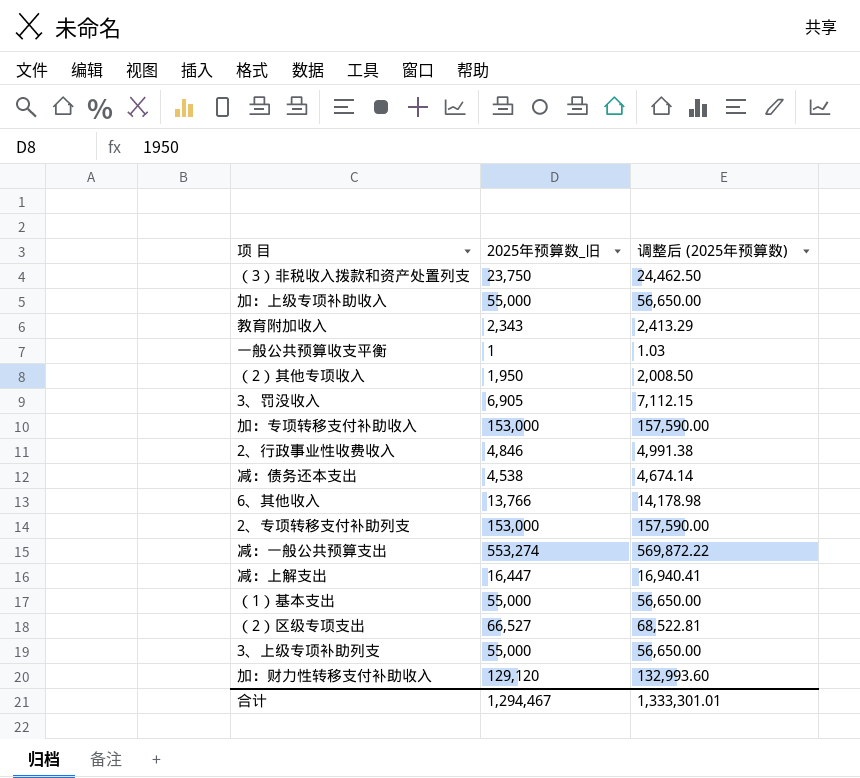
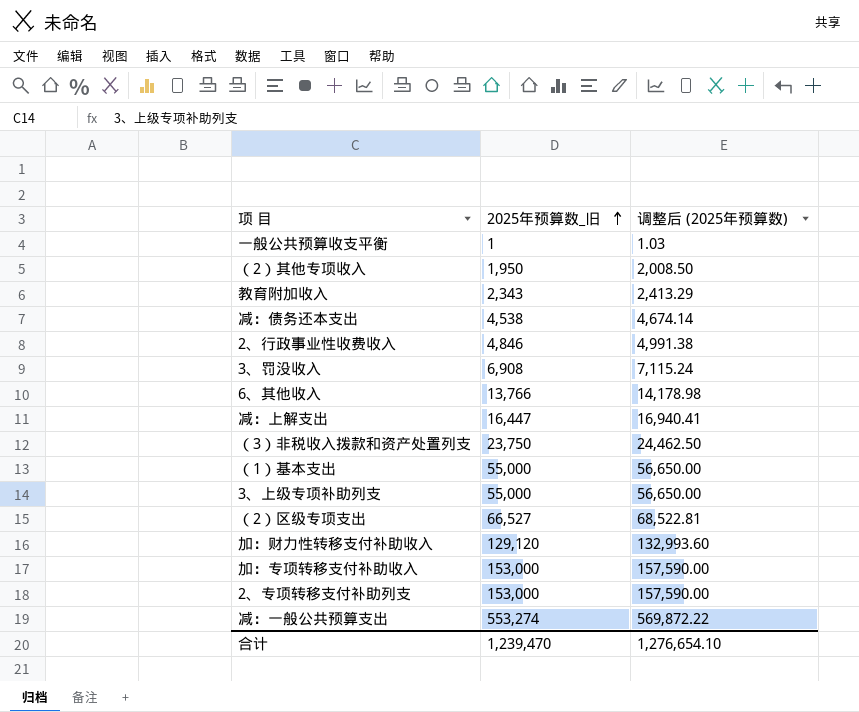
row order: none -> 2025年预算数_旧 ascending
row 加：上级专项补助收入: 55,000 | 56,650.00 -> none
3、罚没收入 | 2025年预算数_旧: 6,905 -> 6,908
3、罚没收入 | 调整后 (2025年预算数): 7,112.15 -> 7,115.24
合计 | 2025年预算数_旧: 1,294,467 -> 1,239,470
合计 | 调整后 (2025年预算数): 1,333,301.01 -> 1,276,654.10

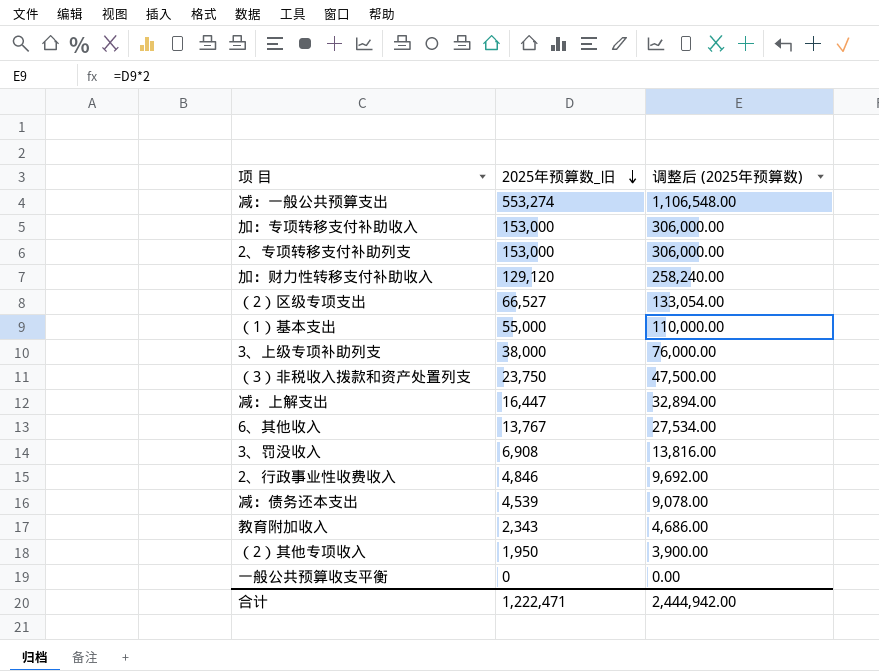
row order: 2025年预算数_旧 ascending -> 2025年预算数_旧 descending
column 调整后 (2025年预算数) | formula: [2025年预算数_旧] * 1.03 -> [2025年预算数_旧] * 2
3、上级专项补助列支 | 2025年预算数_旧: 55,000 -> 38,000
6、其他收入 | 2025年预算数_旧: 13,766 -> 13,767
减：债务还本支出 | 2025年预算数_旧: 4,538 -> 4,539
一般公共预算收支平衡 | 2025年预算数_旧: 1 -> 0
合计 | 2025年预算数_旧: 1,239,470 -> 1,222,471
合计 | 调整后 (2025年预算数): 1,276,654.10 -> 2,444,942.00

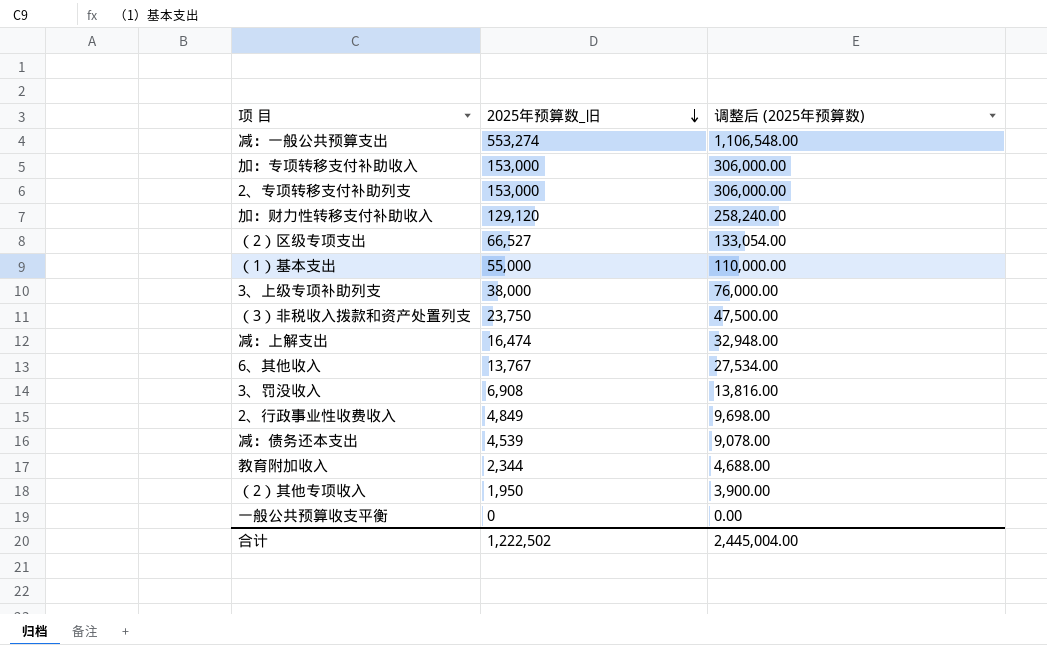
减：上解支出 | 2025年预算数_旧: 16,447 -> 16,474
减：上解支出 | 调整后 (2025年预算数): 32,894.00 -> 32,948.00
2、行政事业性收费收入 | 2025年预算数_旧: 4,846 -> 4,849
2、行政事业性收费收入 | 调整后 (2025年预算数): 9,692.00 -> 9,698.00
教育附加收入 | 2025年预算数_旧: 2,343 -> 2,344
教育附加收入 | 调整后 (2025年预算数): 4,686.00 -> 4,688.00
合计 | 2025年预算数_旧: 1,222,471 -> 1,222,502
合计 | 调整后 (2025年预算数): 2,444,942.00 -> 2,445,004.00

